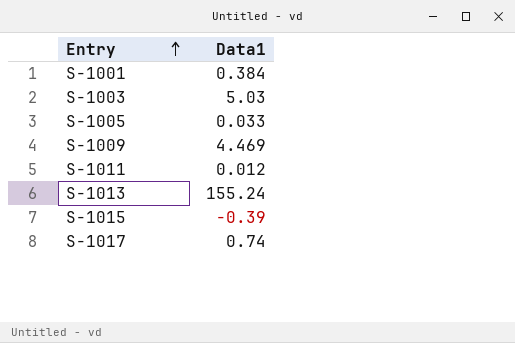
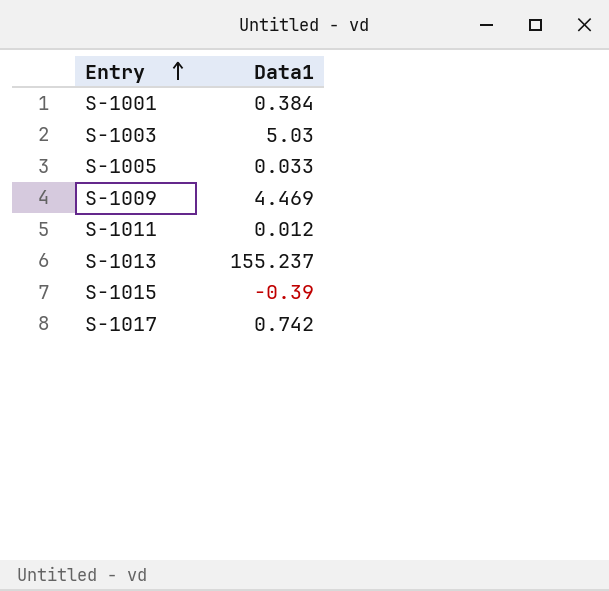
S-1013 | Data1: 155.24 -> 155.237
S-1017 | Data1: 0.74 -> 0.742

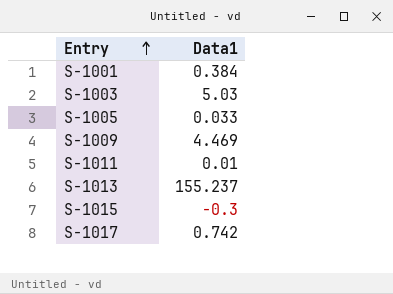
S-1011 | Data1: 0.012 -> 0.01
S-1015 | Data1: -0.39 -> -0.3

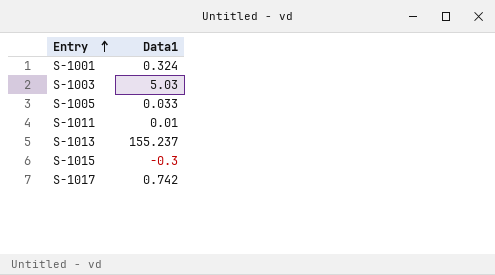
row S-1009: 4.469 -> none
S-1001 | Data1: 0.384 -> 0.324

